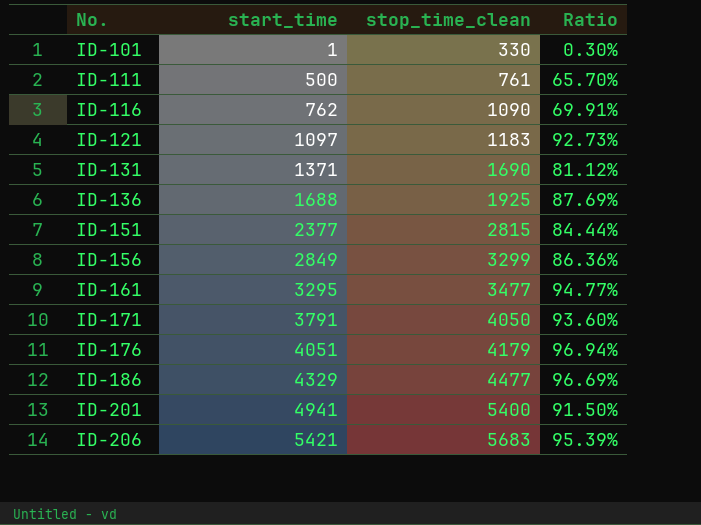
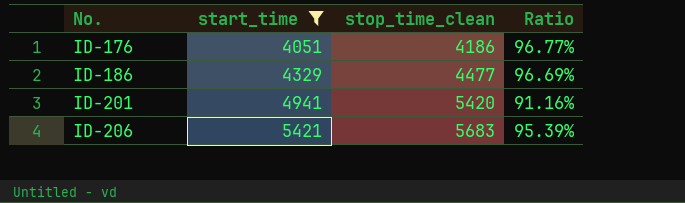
filter: none -> start_time >= 4051
ID-176 | stop_time_clean: 4179 -> 4186
ID-176 | Ratio: 96.94% -> 96.77%
ID-201 | stop_time_clean: 5400 -> 5420
ID-201 | Ratio: 91.50% -> 91.16%

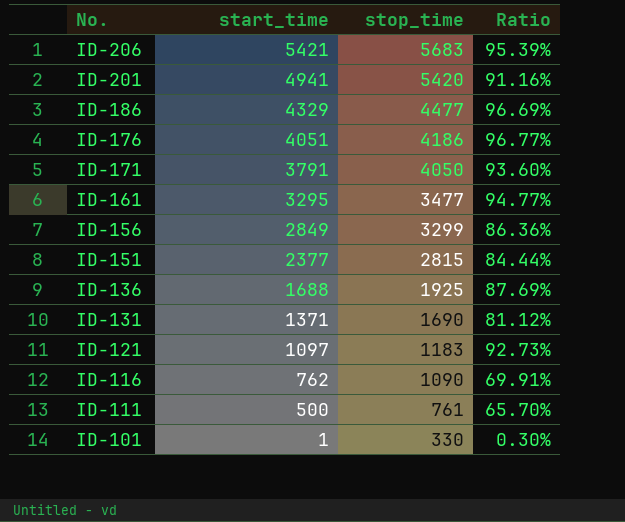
filter: start_time >= 4051 -> none
row order: No. ascending -> No. descending
column name: stop_time_clean -> stop_time

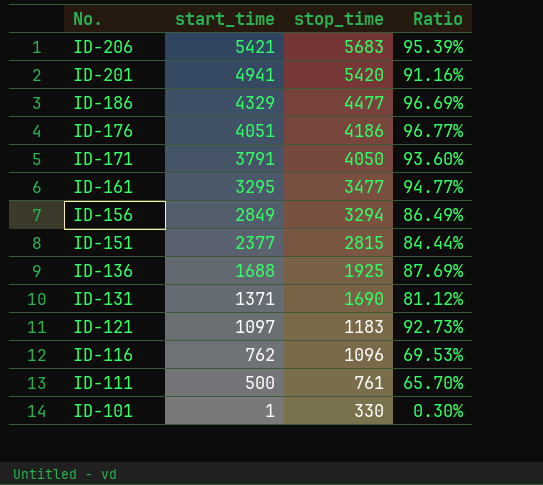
ID-156 | stop_time: 3299 -> 3294
ID-156 | Ratio: 86.36% -> 86.49%
ID-116 | stop_time: 1090 -> 1096
ID-116 | Ratio: 69.91% -> 69.53%

